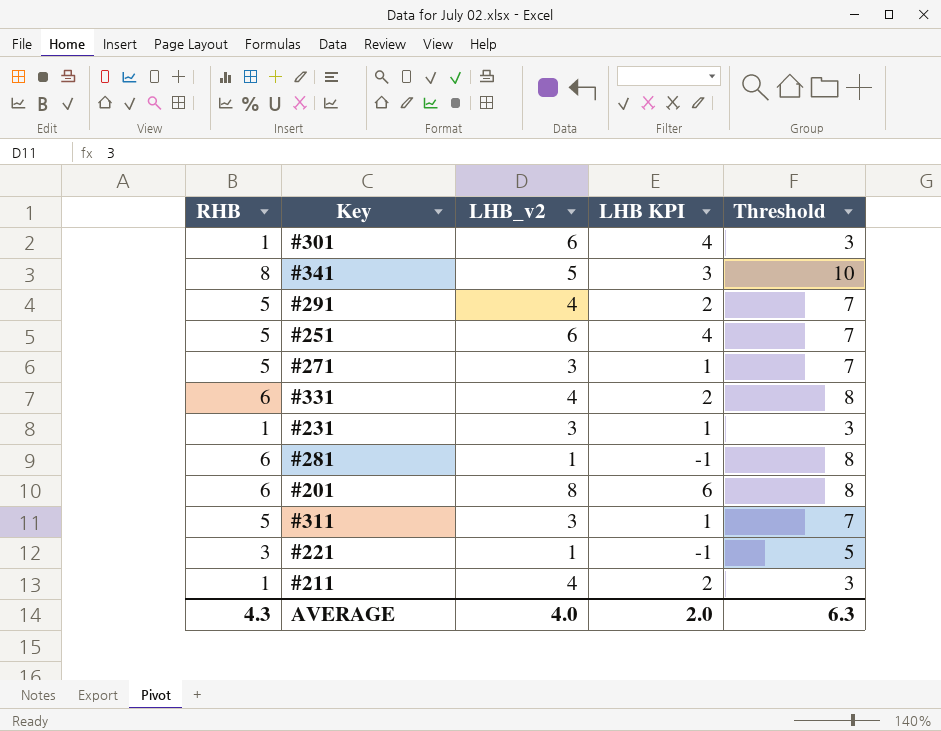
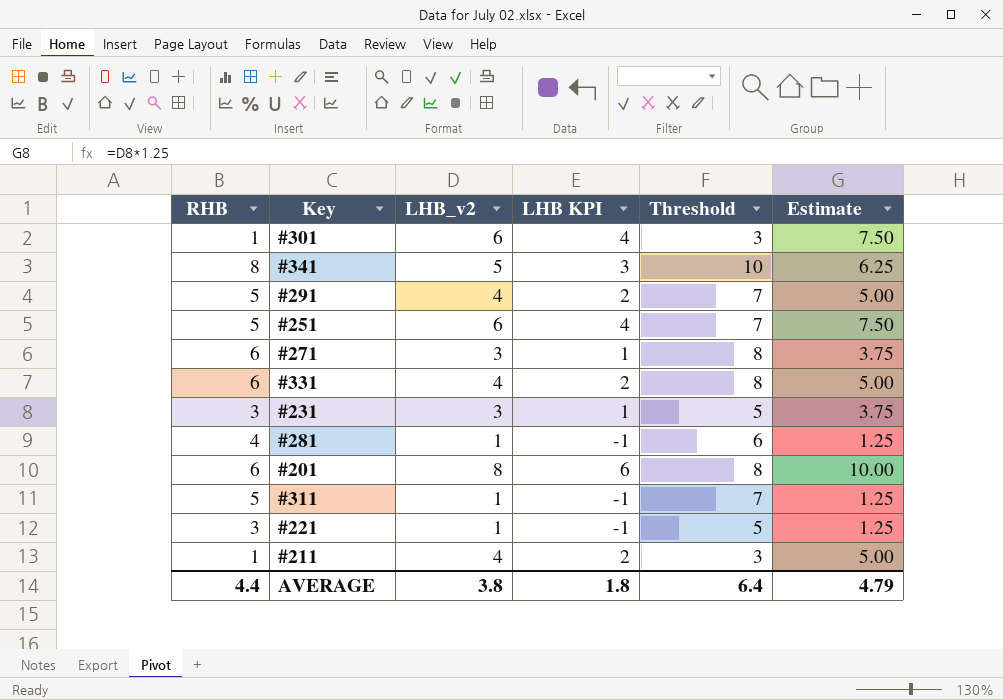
column Estimate | formula: none -> [LHB_v2] * 1.25
#271 | RHB: 5 -> 6
#271 | Threshold: 7 -> 8
#231 | RHB: 1 -> 3
#231 | Threshold: 3 -> 5
#281 | RHB: 6 -> 4
#281 | Threshold: 8 -> 6
#311 | LHB_v2: 3 -> 1
#311 | LHB KPI: 1 -> -1
AVERAGE | RHB: 4.3 -> 4.4
AVERAGE | LHB_v2: 4.0 -> 3.8
AVERAGE | LHB KPI: 2.0 -> 1.8
AVERAGE | Threshold: 6.3 -> 6.4

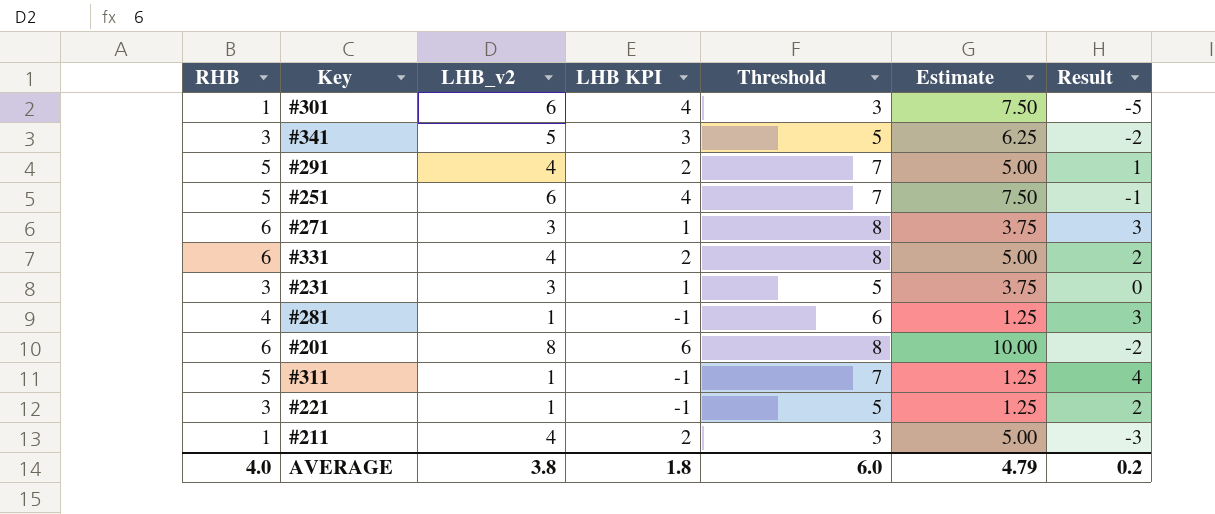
column Result | formula: none -> [RHB] - [LHB_v2]
#341 | RHB: 8 -> 3
#341 | Threshold: 10 -> 5
AVERAGE | RHB: 4.4 -> 4.0
AVERAGE | Threshold: 6.4 -> 6.0

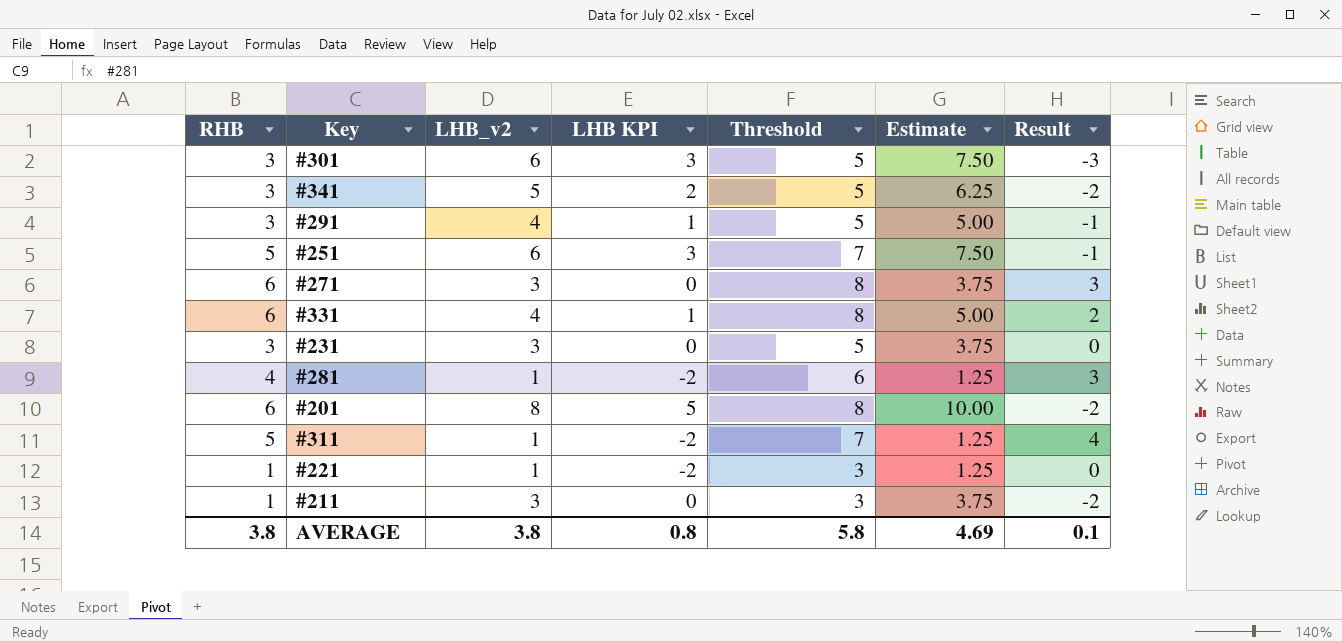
column LHB KPI | formula: [LHB_v2] - 2 -> [LHB_v2] - 3
#301 | RHB: 1 -> 3
#301 | Threshold: 3 -> 5
#301 | Result: -5 -> -3
#291 | RHB: 5 -> 3
#291 | Threshold: 7 -> 5
#291 | Result: 1 -> -1
#221 | RHB: 3 -> 1
#221 | Threshold: 5 -> 3
#221 | Result: 2 -> 0
#211 | LHB_v2: 4 -> 3
#211 | Estimate: 5.00 -> 3.75
#211 | Result: -3 -> -2
AVERAGE | RHB: 4.0 -> 3.8
AVERAGE | LHB KPI: 1.8 -> 0.8
AVERAGE | Threshold: 6.0 -> 5.8
AVERAGE | Estimate: 4.79 -> 4.69
AVERAGE | Result: 0.2 -> 0.1

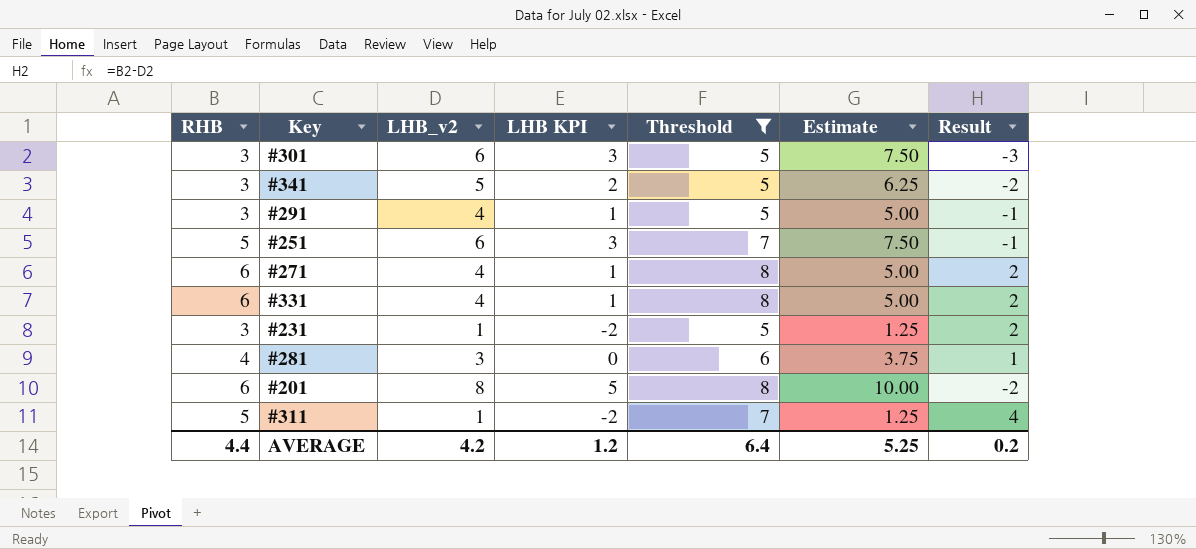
filter: none -> Threshold != 3
#271 | LHB_v2: 3 -> 4
#271 | LHB KPI: 0 -> 1
#271 | Estimate: 3.75 -> 5.00
#271 | Result: 3 -> 2
#231 | LHB_v2: 3 -> 1
#231 | LHB KPI: 0 -> -2
#231 | Estimate: 3.75 -> 1.25
#231 | Result: 0 -> 2
#281 | LHB_v2: 1 -> 3
#281 | LHB KPI: -2 -> 0
#281 | Estimate: 1.25 -> 3.75
#281 | Result: 3 -> 1
AVERAGE | RHB: 3.8 -> 4.4
AVERAGE | LHB_v2: 3.8 -> 4.2
AVERAGE | LHB KPI: 0.8 -> 1.2
AVERAGE | Threshold: 5.8 -> 6.4
AVERAGE | Estimate: 4.69 -> 5.25
AVERAGE | Result: 0.1 -> 0.2

